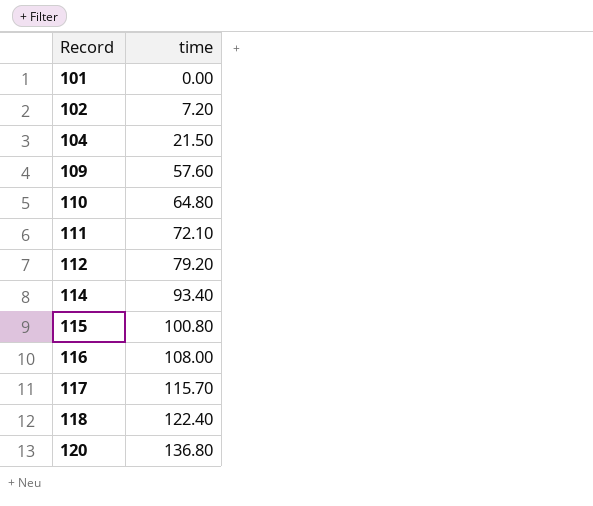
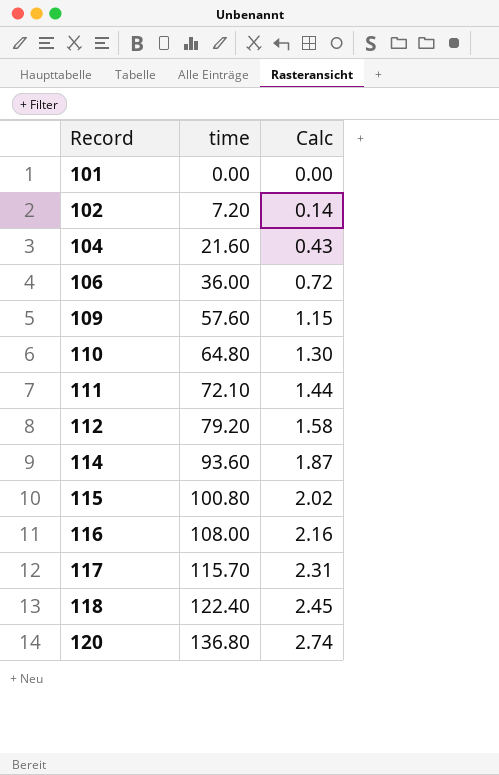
column Calc | formula: none -> [time] * 0.02
104 | time: 21.50 -> 21.60
row 106: none -> 36.00 | 0.72
114 | time: 93.40 -> 93.60

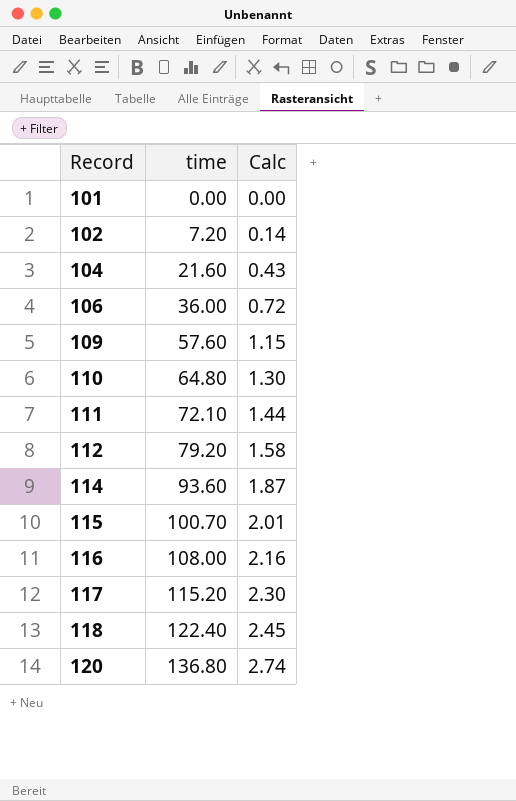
115 | time: 100.80 -> 100.70
115 | Calc: 2.02 -> 2.01
117 | time: 115.70 -> 115.20
117 | Calc: 2.31 -> 2.30

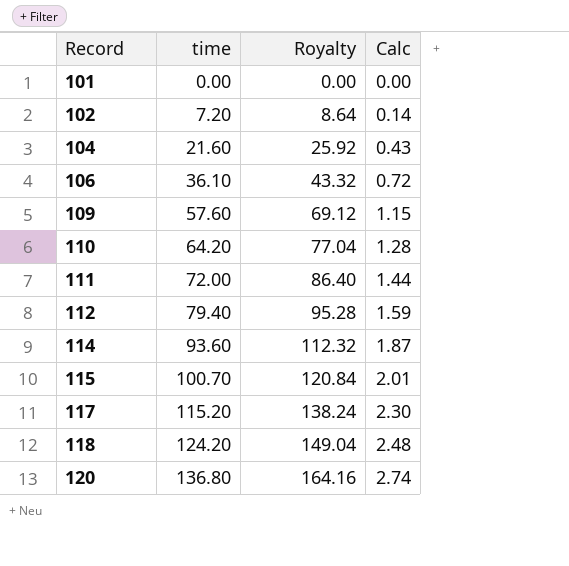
column Royalty | formula: none -> [time] * 1.2
row 116: 108.00 | 2.16 -> none
106 | time: 36.00 -> 36.10
110 | time: 64.80 -> 64.20
110 | Calc: 1.30 -> 1.28
111 | time: 72.10 -> 72.00
112 | time: 79.20 -> 79.40
112 | Calc: 1.58 -> 1.59
118 | time: 122.40 -> 124.20
118 | Calc: 2.45 -> 2.48

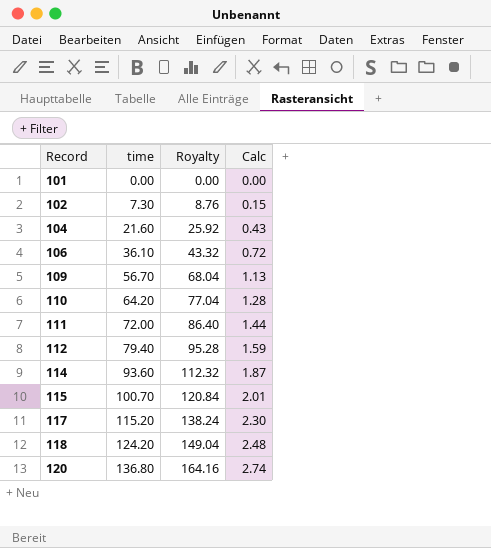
102 | time: 7.20 -> 7.30
102 | Royalty: 8.64 -> 8.76
102 | Calc: 0.14 -> 0.15
109 | time: 57.60 -> 56.70
109 | Royalty: 69.12 -> 68.04
109 | Calc: 1.15 -> 1.13

